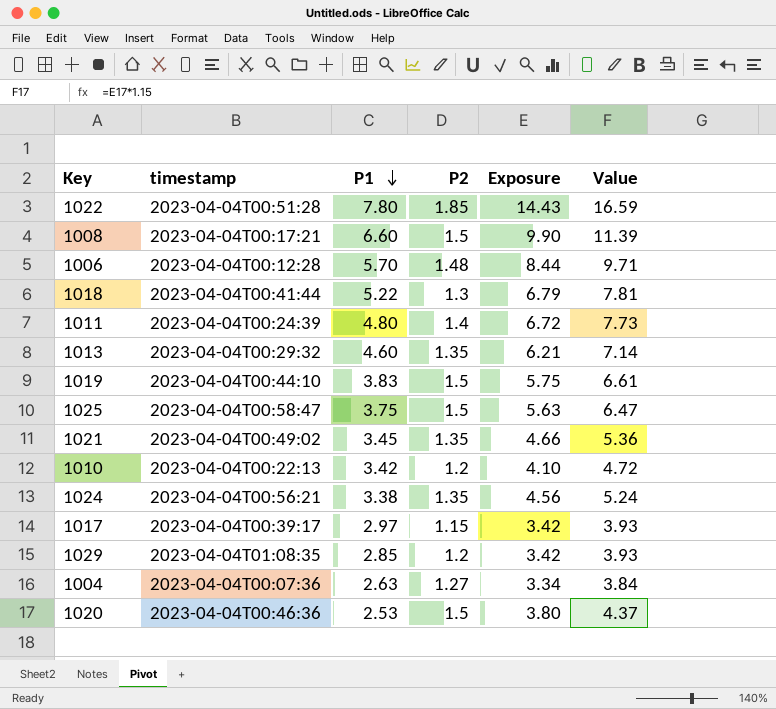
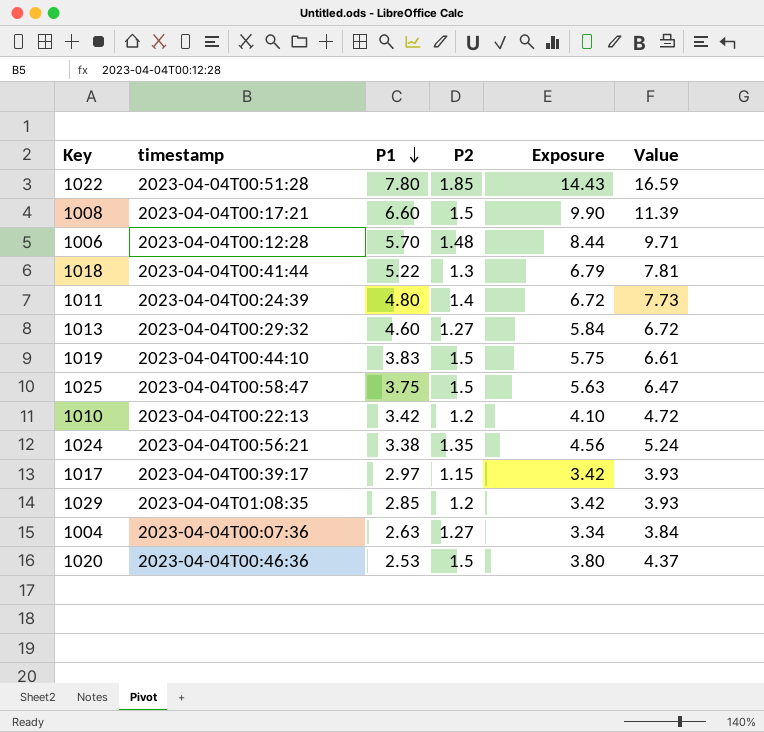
row 1021: 2023-04-04T00:49:02 | 3.45 | 1.35 | 4.66 | 5.36 -> none
1013 | P2: 1.35 -> 1.27
1013 | Exposure: 6.21 -> 5.84
1013 | Value: 7.14 -> 6.72

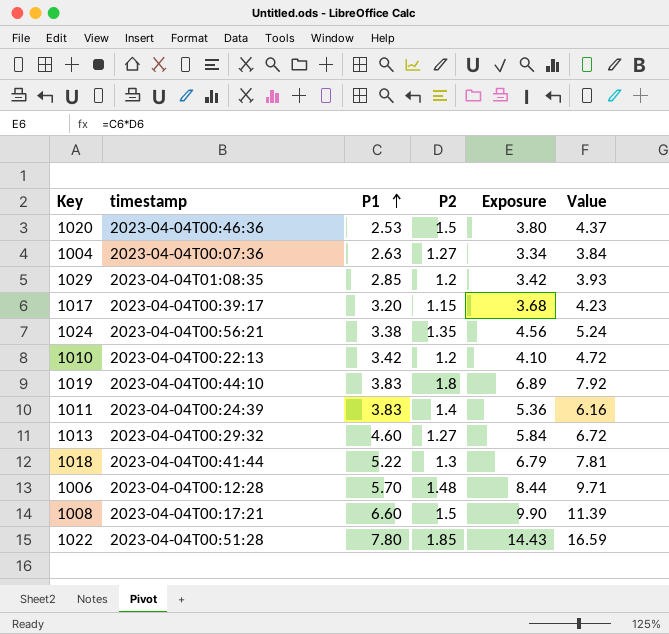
row order: P1 descending -> P1 ascending
row 1025: 2023-04-04T00:58:47 | 3.75 | 1.5 | 5.63 | 6.47 -> none
1017 | P1: 2.97 -> 3.20
1017 | Exposure: 3.42 -> 3.68
1017 | Value: 3.93 -> 4.23
1019 | P2: 1.5 -> 1.8
1019 | Exposure: 5.75 -> 6.89
1019 | Value: 6.61 -> 7.92
1011 | P1: 4.80 -> 3.83
1011 | Exposure: 6.72 -> 5.36
1011 | Value: 7.73 -> 6.16

